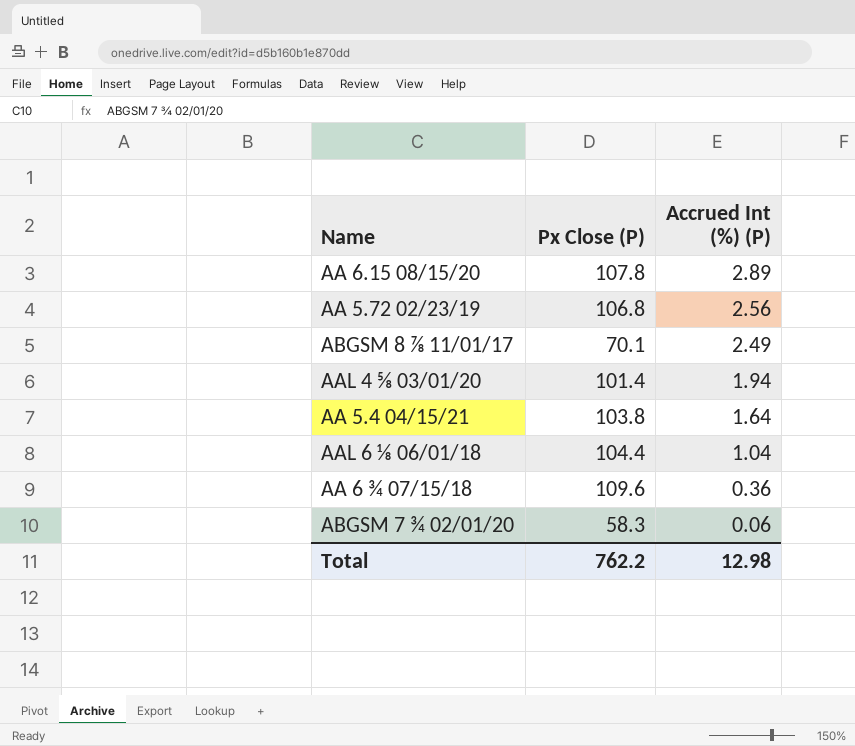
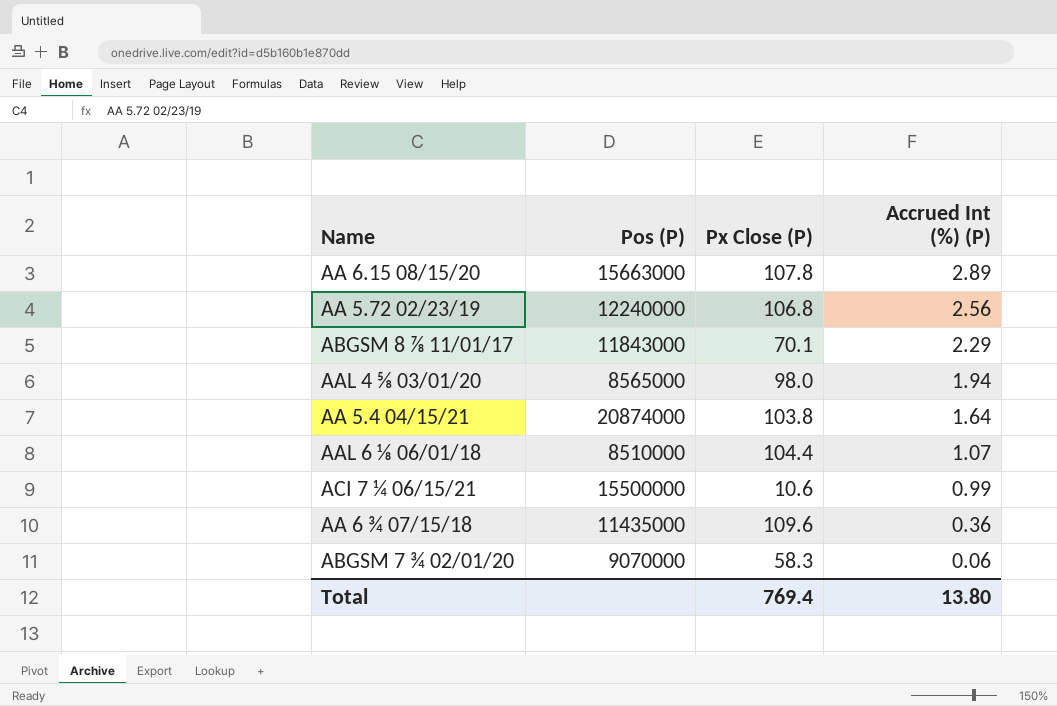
column Pos (P) | position: none -> 2
ABGSM 8 ⅞ 11/01/17 | Accrued Int (%) (P): 2.49 -> 2.29
AAL 4 ⅝ 03/01/20 | Px Close (P): 101.4 -> 98.0
AAL 6 ⅛ 06/01/18 | Accrued Int (%) (P): 1.04 -> 1.07
row ACI 7 ¼ 06/15/21: none -> 15500000 | 10.6 | 0.99
Total | Px Close (P): 762.2 -> 769.4
Total | Accrued Int (%) (P): 12.98 -> 13.80

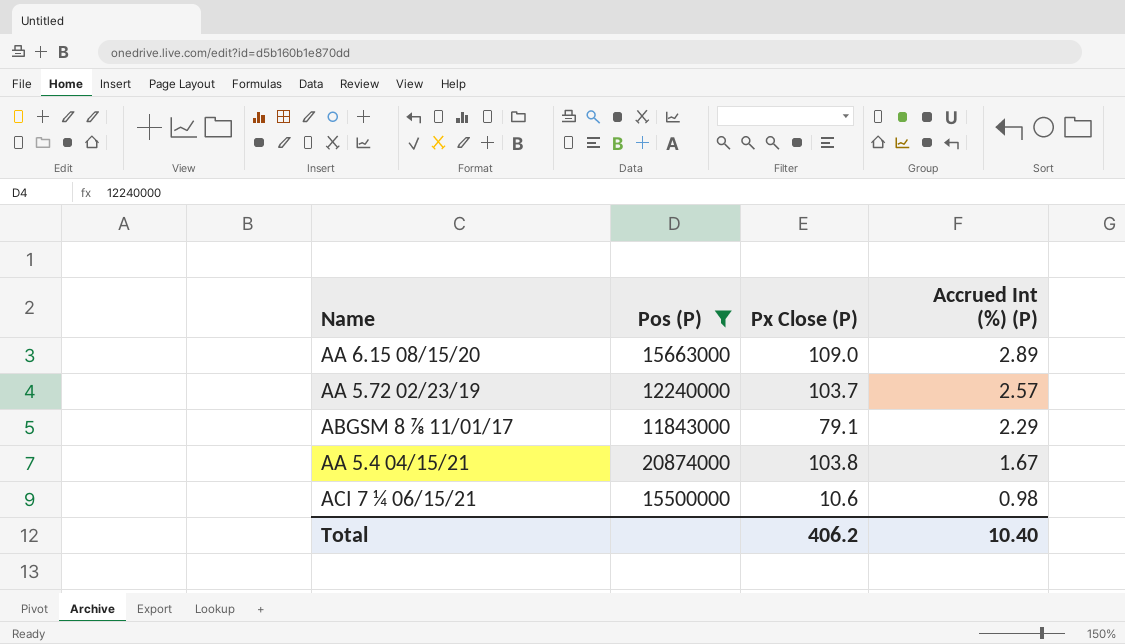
filter: none -> Pos (P) >= 11843000
AA 6.15 08/15/20 | Px Close (P): 107.8 -> 109.0
AA 5.72 02/23/19 | Px Close (P): 106.8 -> 103.7
AA 5.72 02/23/19 | Accrued Int (%) (P): 2.56 -> 2.57
ABGSM 8 ⅞ 11/01/17 | Px Close (P): 70.1 -> 79.1
AA 5.4 04/15/21 | Accrued Int (%) (P): 1.64 -> 1.67
ACI 7 ¼ 06/15/21 | Accrued Int (%) (P): 0.99 -> 0.98
Total | Px Close (P): 769.4 -> 406.2
Total | Accrued Int (%) (P): 13.80 -> 10.40

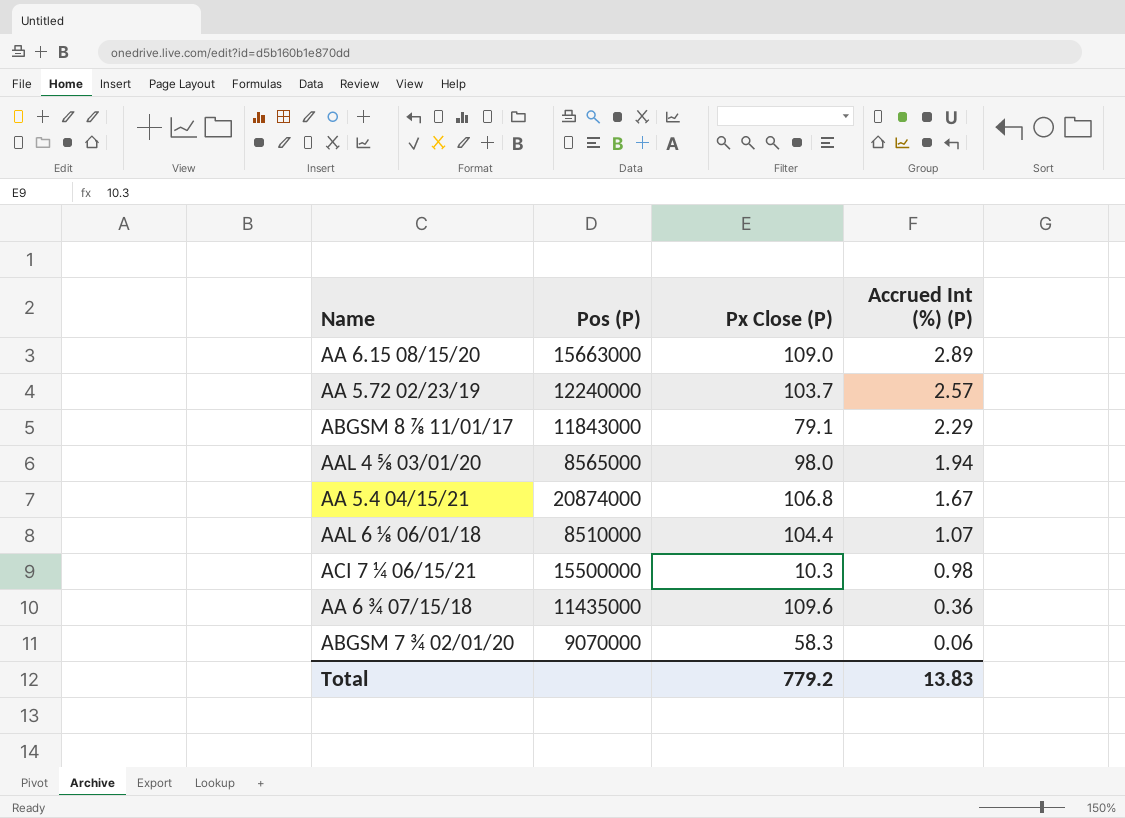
filter: Pos (P) >= 11843000 -> none
AA 5.4 04/15/21 | Px Close (P): 103.8 -> 106.8
ACI 7 ¼ 06/15/21 | Px Close (P): 10.6 -> 10.3
Total | Px Close (P): 406.2 -> 779.2
Total | Accrued Int (%) (P): 10.40 -> 13.83

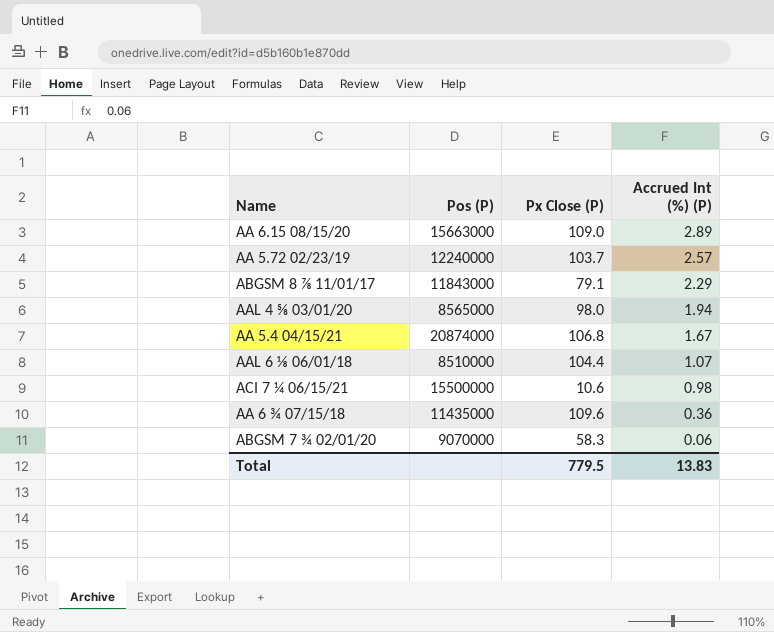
ACI 7 ¼ 06/15/21 | Px Close (P): 10.3 -> 10.6
Total | Px Close (P): 779.2 -> 779.5

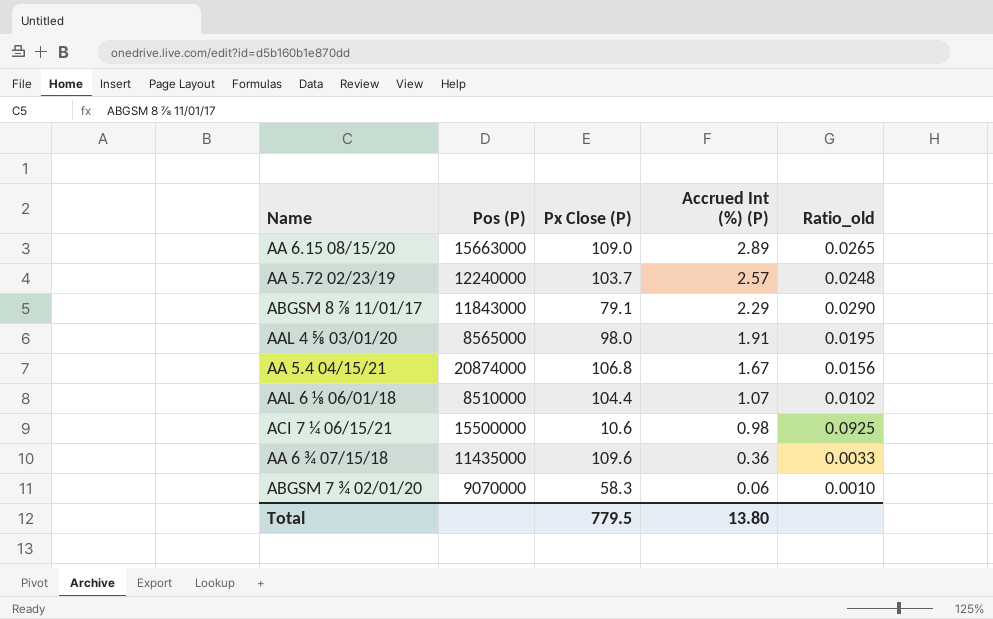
column Ratio_old | formula: none -> [Accrued Int (%) (P)] / [Px Close (P)]
AAL 4 ⅝ 03/01/20 | Accrued Int (%) (P): 1.94 -> 1.91
Total | Accrued Int (%) (P): 13.83 -> 13.80

